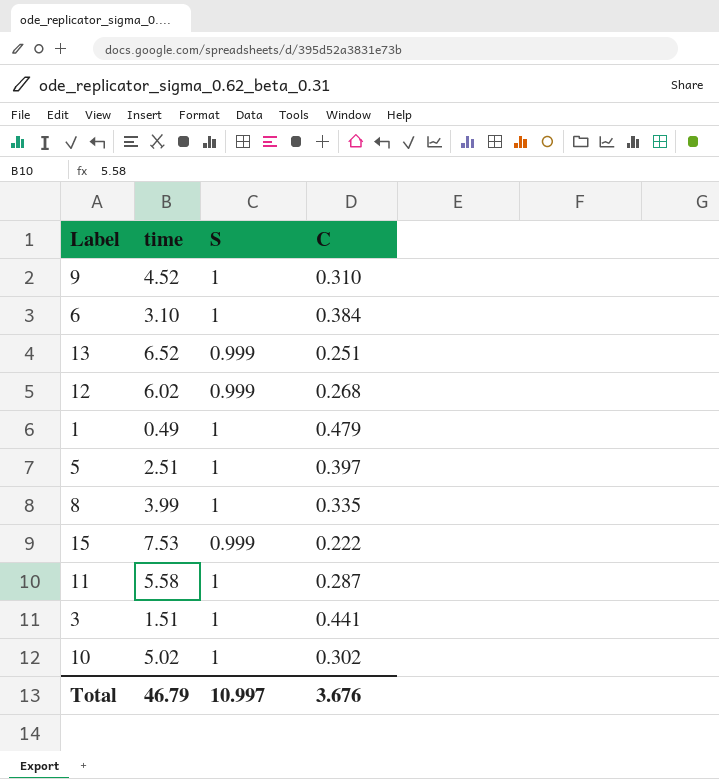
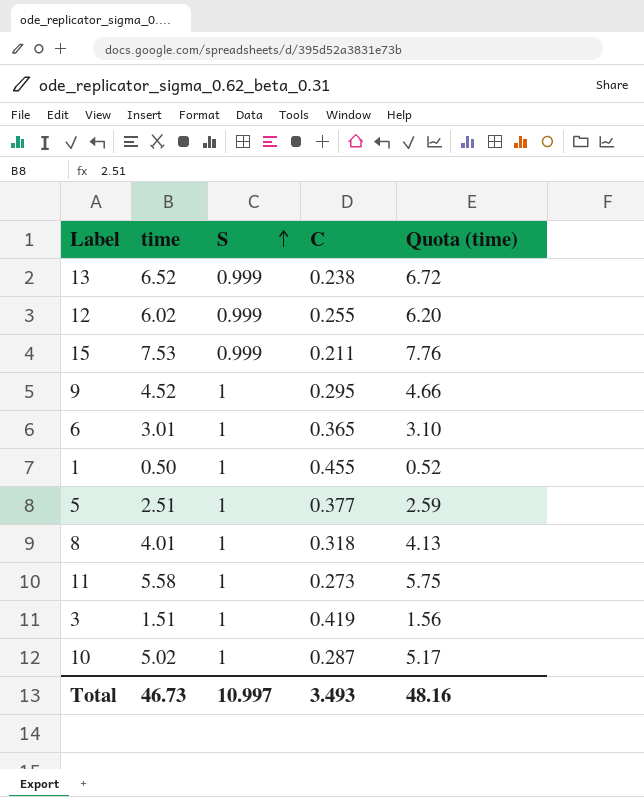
row order: none -> S ascending
column Quota (time) | formula: none -> [time] * 1.03
13 | C: 0.251 -> 0.238
12 | C: 0.268 -> 0.255
15 | C: 0.222 -> 0.211
9 | C: 0.310 -> 0.295
6 | time: 3.10 -> 3.01
6 | C: 0.384 -> 0.365
1 | time: 0.49 -> 0.50
1 | C: 0.479 -> 0.455
5 | C: 0.397 -> 0.377
8 | time: 3.99 -> 4.01
8 | C: 0.335 -> 0.318
11 | C: 0.287 -> 0.273
3 | C: 0.441 -> 0.419
10 | C: 0.302 -> 0.287
Total | time: 46.79 -> 46.73
Total | C: 3.676 -> 3.493

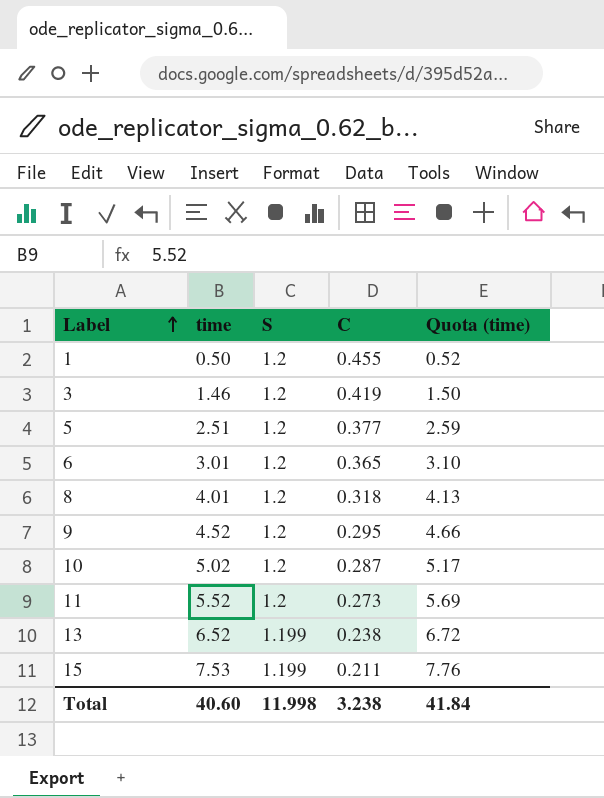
row order: S ascending -> Label ascending
row 12: 6.02 | 0.999 | 0.255 | 6.20 -> none
1 | S: 1 -> 1.2
3 | time: 1.51 -> 1.46
3 | S: 1 -> 1.2
3 | Quota (time): 1.56 -> 1.50
5 | S: 1 -> 1.2
6 | S: 1 -> 1.2
8 | S: 1 -> 1.2
9 | S: 1 -> 1.2
10 | S: 1 -> 1.2
11 | time: 5.58 -> 5.52
11 | S: 1 -> 1.2
11 | Quota (time): 5.75 -> 5.69
13 | S: 0.999 -> 1.199
15 | S: 0.999 -> 1.199
Total | time: 46.73 -> 40.60
Total | S: 10.997 -> 11.998
Total | C: 3.493 -> 3.238
Total | Quota (time): 48.16 -> 41.84

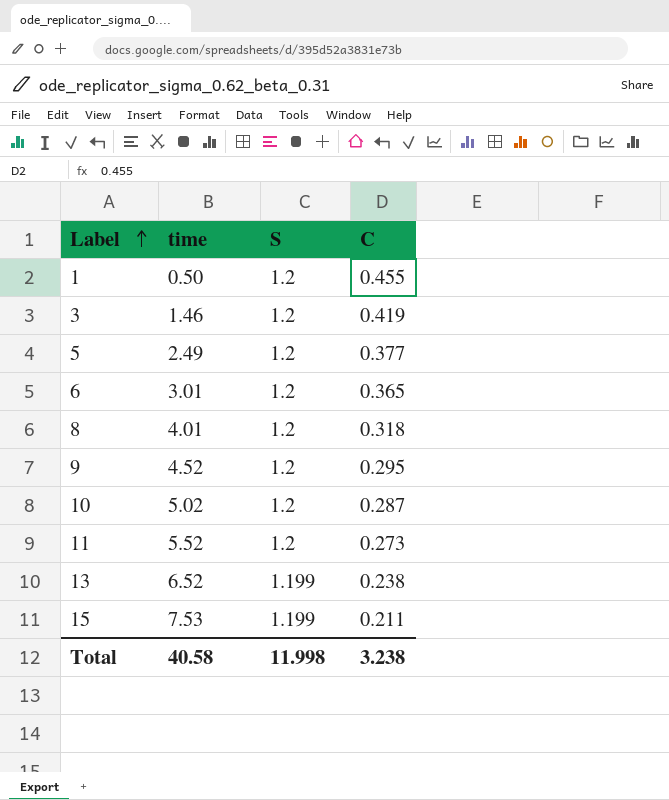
column Quota (time) | formula: [time] * 1.03 -> none
5 | time: 2.51 -> 2.49
Total | time: 40.60 -> 40.58

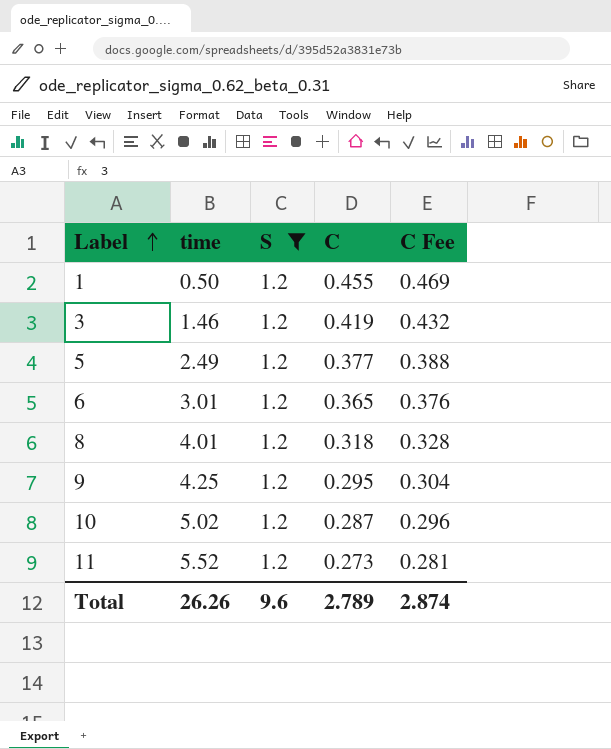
filter: none -> S = 1.2
column C Fee | formula: none -> [C] * 1.03
9 | time: 4.52 -> 4.25
Total | time: 40.58 -> 26.26
Total | S: 11.998 -> 9.6
Total | C: 3.238 -> 2.789

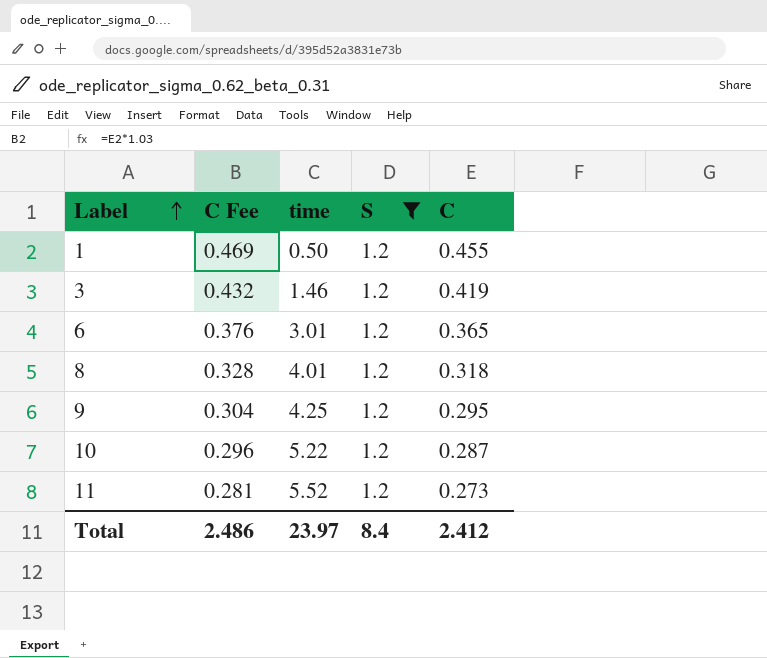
column C Fee | position: 5 -> 2
row 5: 2.49 | 1.2 | 0.377 | 0.388 -> none
10 | time: 5.02 -> 5.22
Total | C Fee: 2.874 -> 2.486
Total | time: 26.26 -> 23.97
Total | S: 9.6 -> 8.4
Total | C: 2.789 -> 2.412

